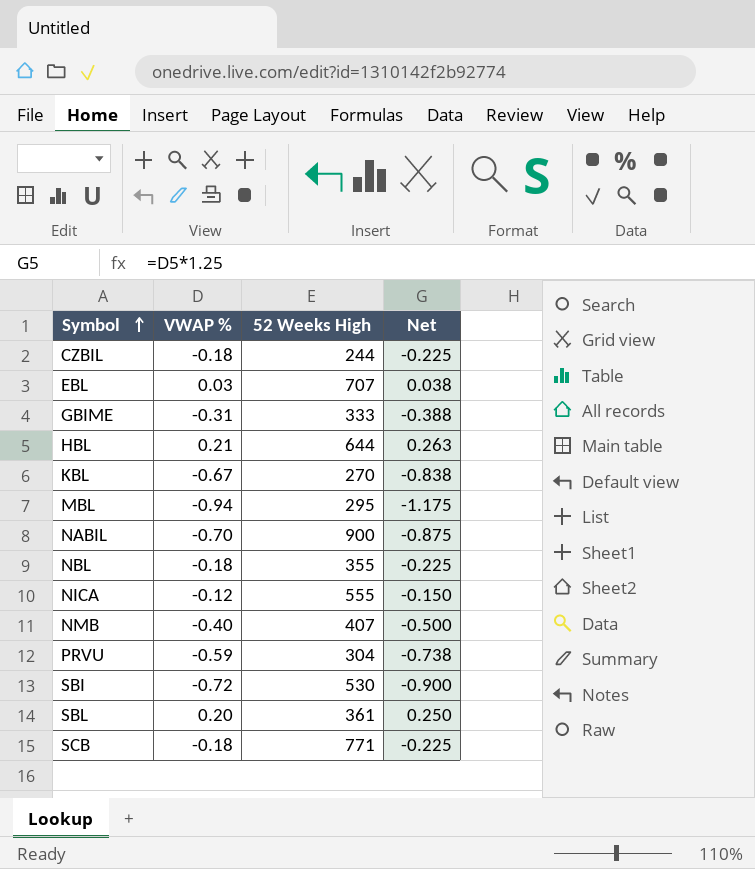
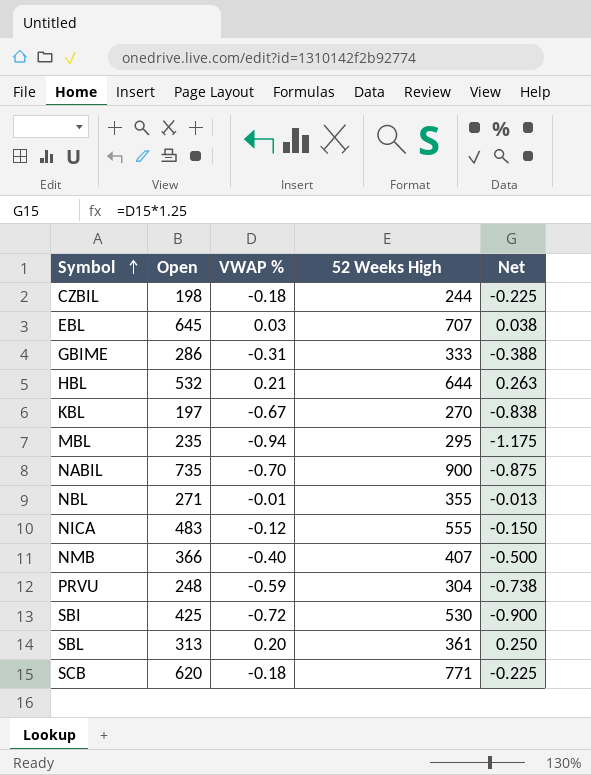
column Open | position: none -> 2
NBL | VWAP %: -0.18 -> -0.01
NBL | Net: -0.225 -> -0.013

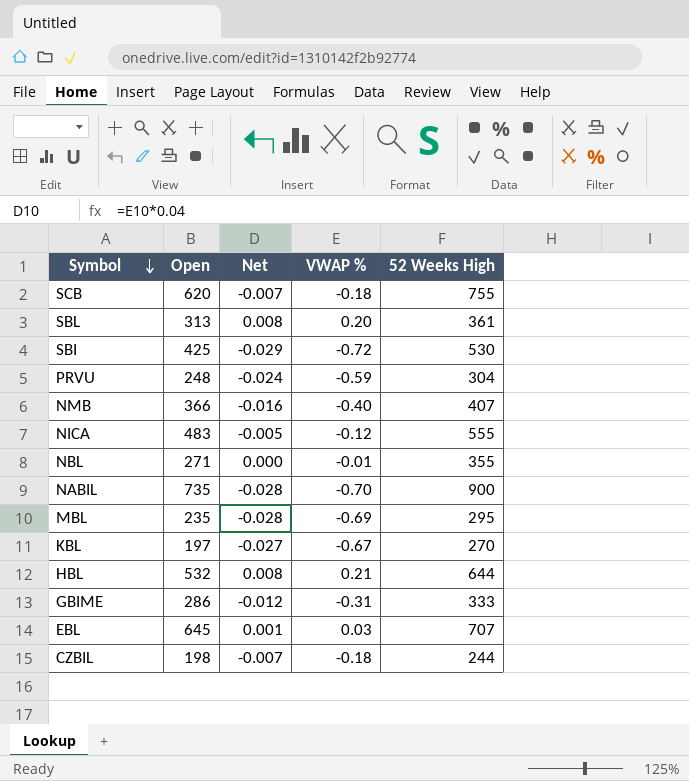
row order: Symbol ascending -> Symbol descending
column Net | formula: [VWAP %] * 1.25 -> [VWAP %] * 0.04
column Net | position: 5 -> 3
SCB | 52 Weeks High: 771 -> 755
MBL | VWAP %: -0.94 -> -0.69

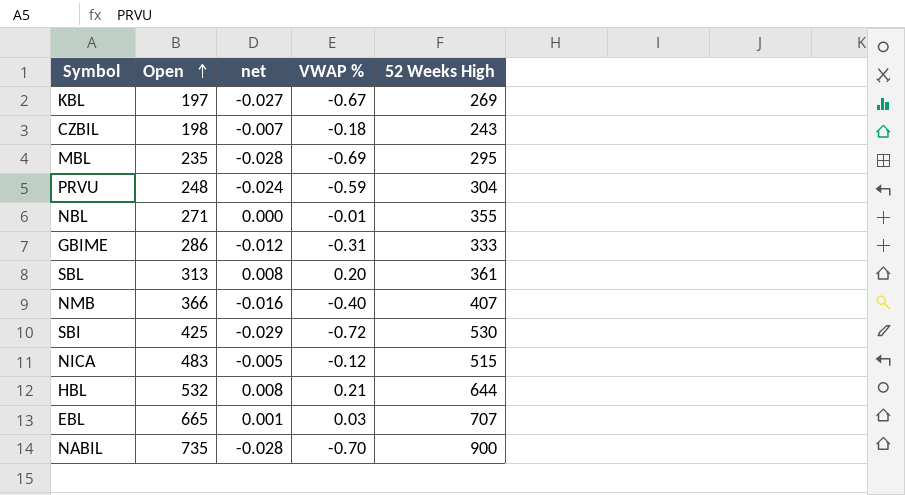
row order: Symbol descending -> Open ascending
column name: Net -> net
row SCB: 620 | -0.007 | -0.18 | 755 -> none
KBL | 52 Weeks High: 270 -> 269
CZBIL | 52 Weeks High: 244 -> 243
NICA | 52 Weeks High: 555 -> 515
EBL | Open: 645 -> 665

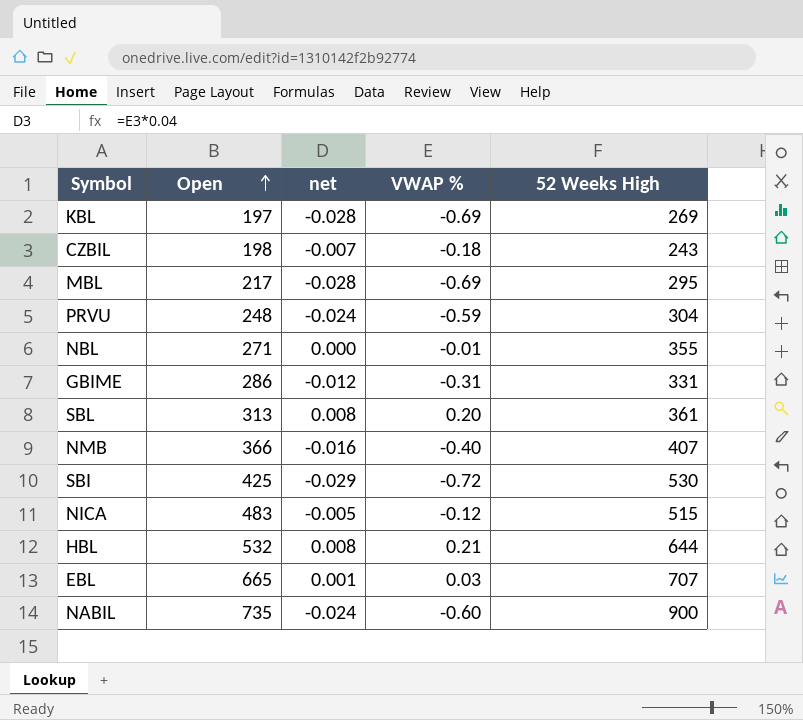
KBL | net: -0.027 -> -0.028
KBL | VWAP %: -0.67 -> -0.69
MBL | Open: 235 -> 217
GBIME | 52 Weeks High: 333 -> 331
NABIL | net: -0.028 -> -0.024
NABIL | VWAP %: -0.70 -> -0.60

